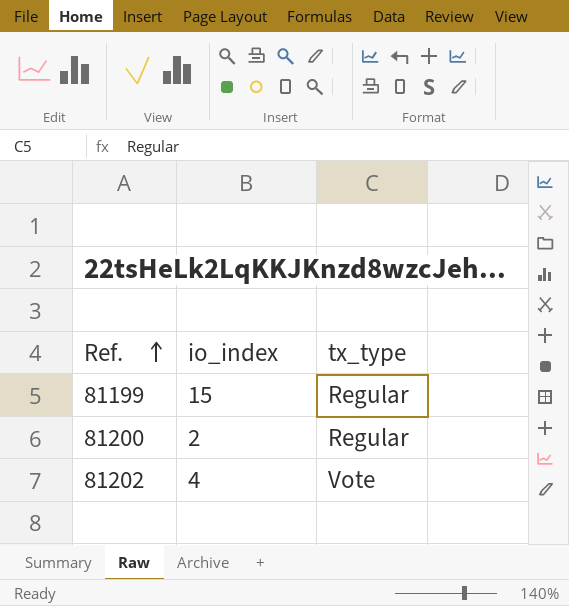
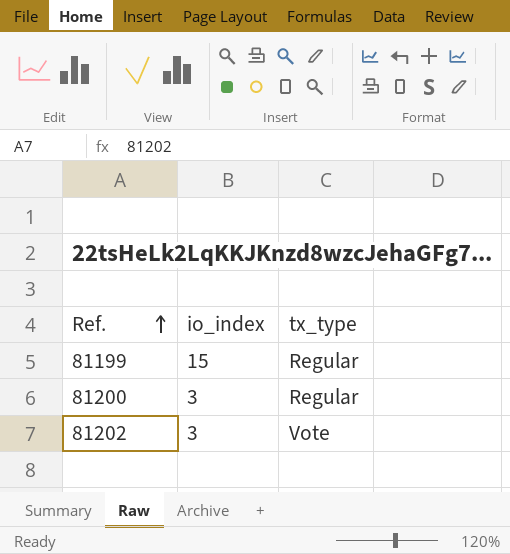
81200 | io_index: 2 -> 3
81202 | io_index: 4 -> 3

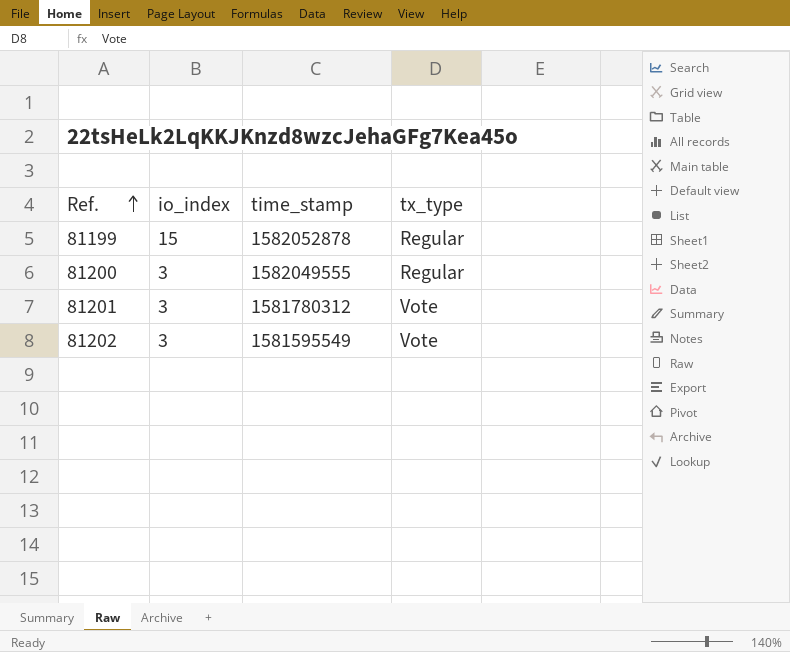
column time_stamp | position: none -> 3
row 81201: none -> 3 | 1581780312 | Vote

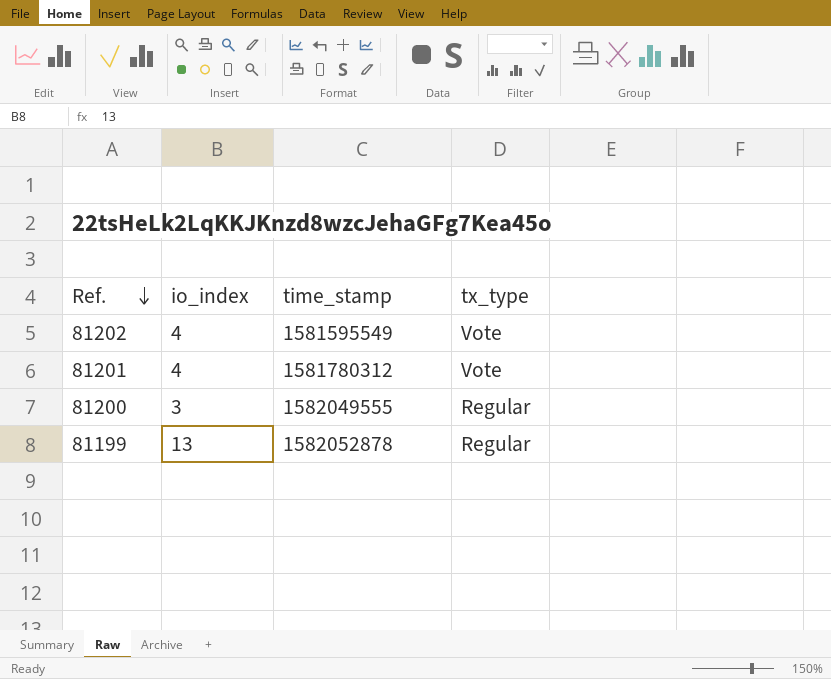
row order: Ref. ascending -> Ref. descending
81202 | io_index: 3 -> 4
81201 | io_index: 3 -> 4
81199 | io_index: 15 -> 13

